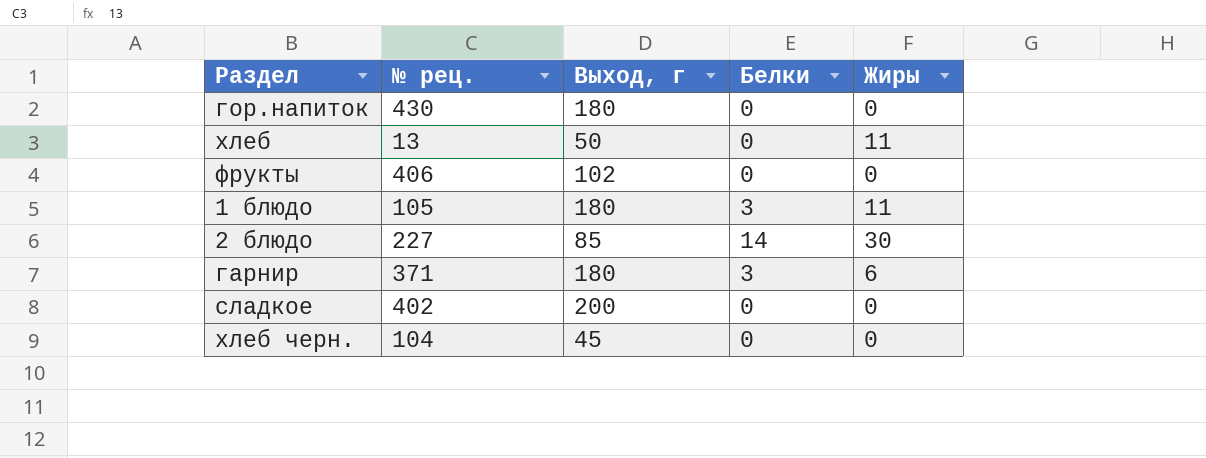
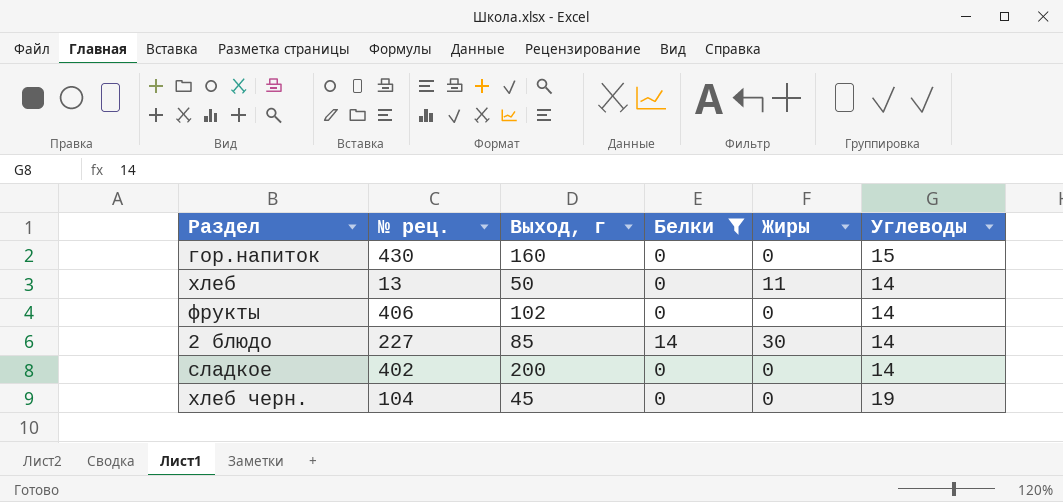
filter: none -> Белки != 3
column Углеводы | position: none -> 6
гор.напиток | Выход, г: 180 -> 160

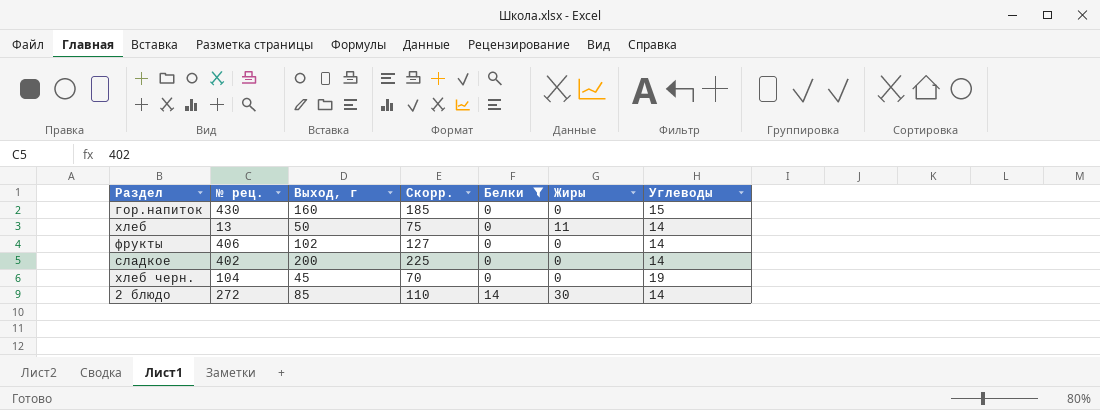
row order: none -> Белки ascending
column Скорр. | formula: none -> [Выход, г] + 25
2 блюдо | № рец.: 227 -> 272

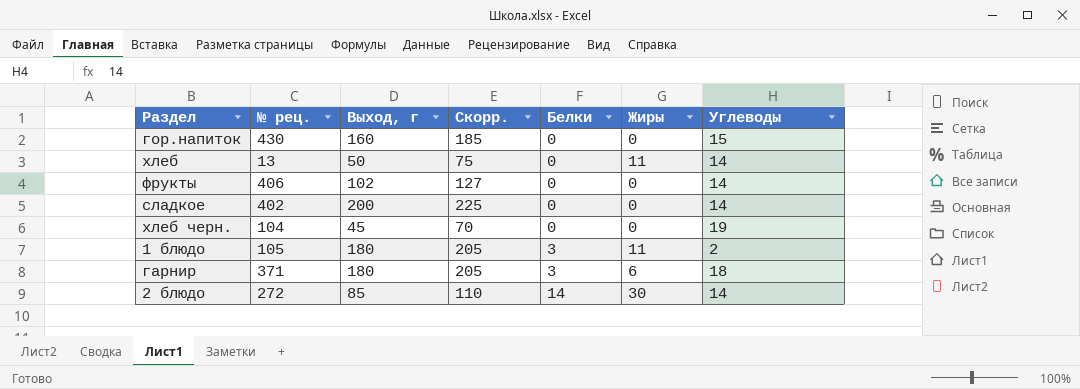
filter: Белки != 3 -> none

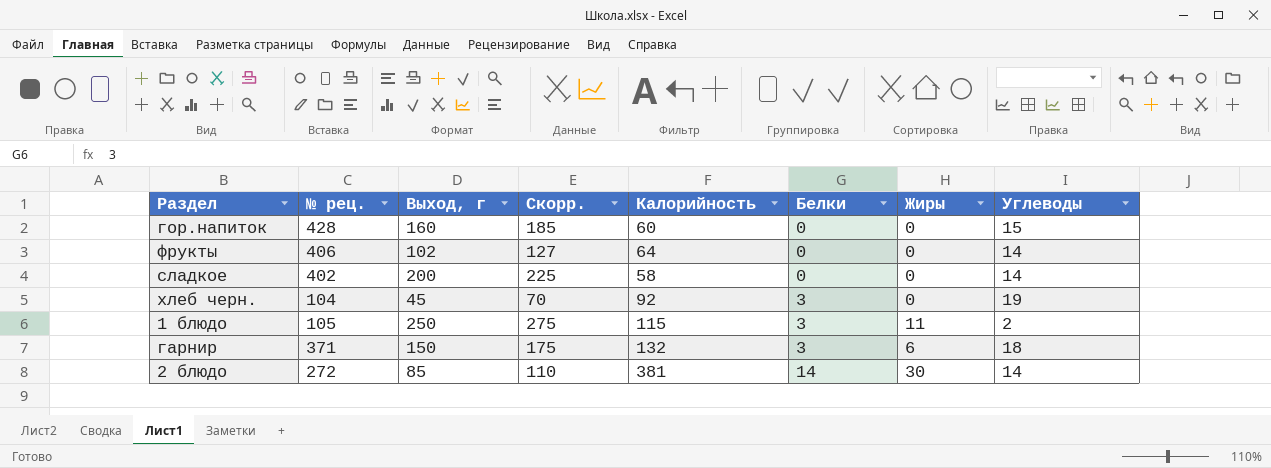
column Калорийность | position: none -> 5
row хлеб: 13 | 50 | 75 | 0 | 11 | 14 -> none
гор.напиток | № рец.: 430 -> 428
хлеб черн. | Белки: 0 -> 3
1 блюдо | Выход, г: 180 -> 250
1 блюдо | Скорр.: 205 -> 275
гарнир | Выход, г: 180 -> 150
гарнир | Скорр.: 205 -> 175

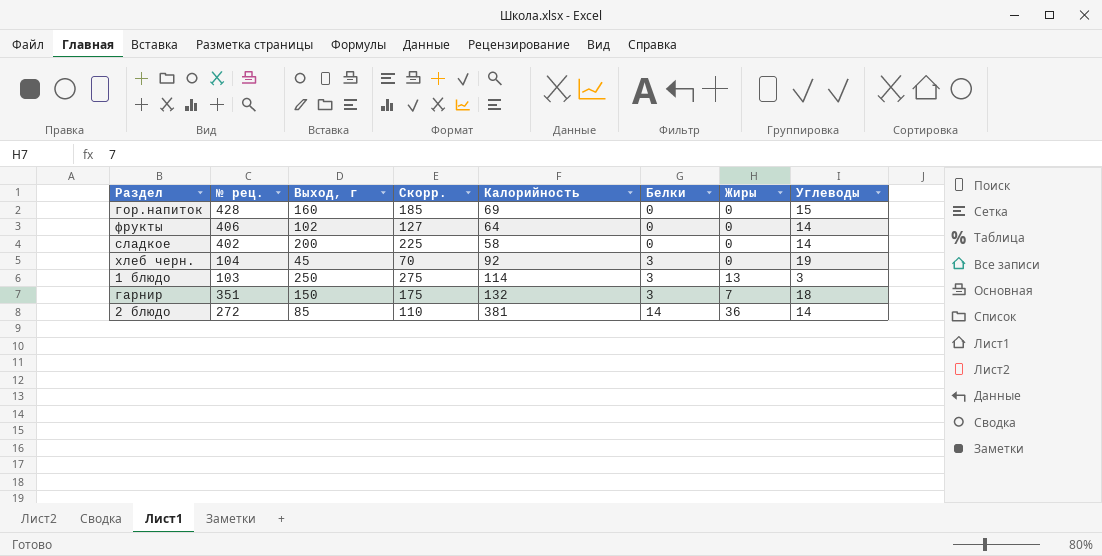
гор.напиток | Калорийность: 60 -> 69
1 блюдо | № рец.: 105 -> 103
1 блюдо | Калорийность: 115 -> 114
1 блюдо | Жиры: 11 -> 13
1 блюдо | Углеводы: 2 -> 3
гарнир | № рец.: 371 -> 351
гарнир | Жиры: 6 -> 7
2 блюдо | Жиры: 30 -> 36

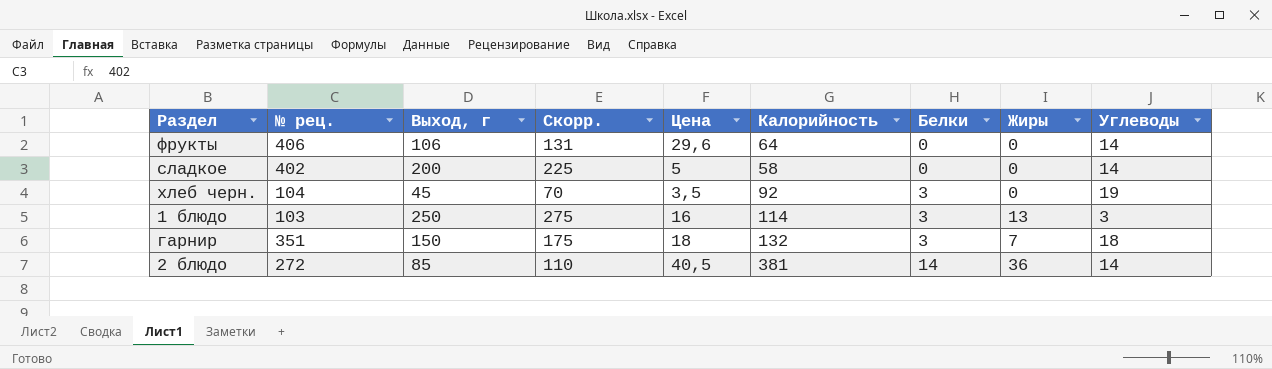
column Цена | position: none -> 5
row гор.напиток: 428 | 160 | 185 | 69 | 0 | 0 | 15 -> none
фрукты | Выход, г: 102 -> 106
фрукты | Скорр.: 127 -> 131

